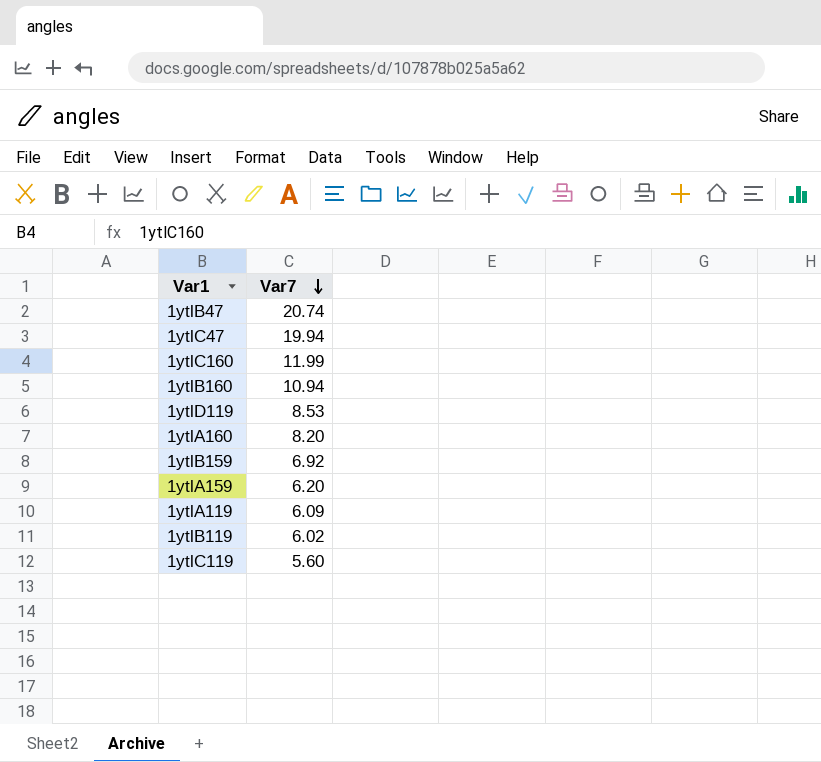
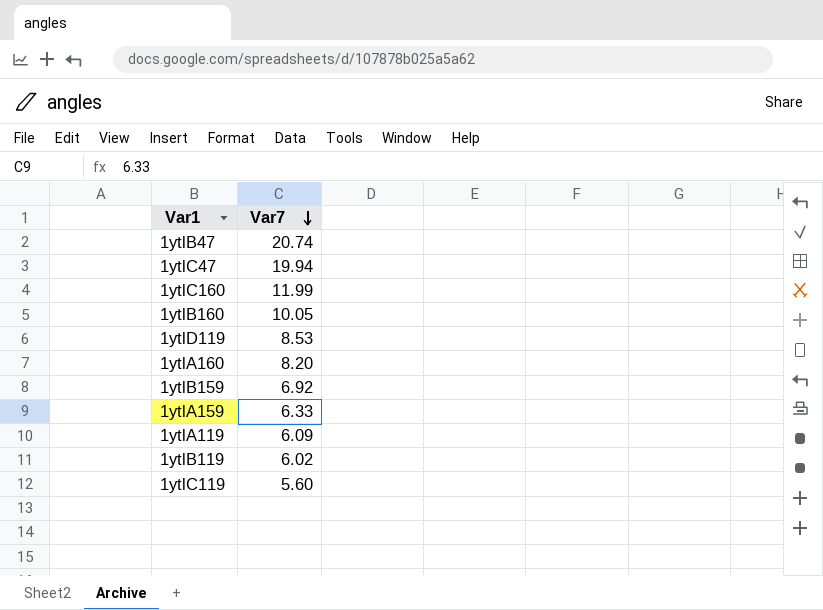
1ytlB160 | Var7: 10.94 -> 10.05
1ytlA159 | Var7: 6.20 -> 6.33

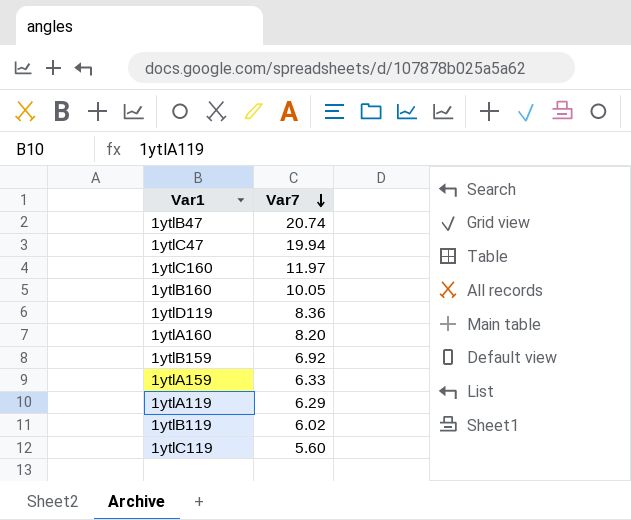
1ytlC160 | Var7: 11.99 -> 11.97
1ytlD119 | Var7: 8.53 -> 8.36
1ytlA119 | Var7: 6.09 -> 6.29

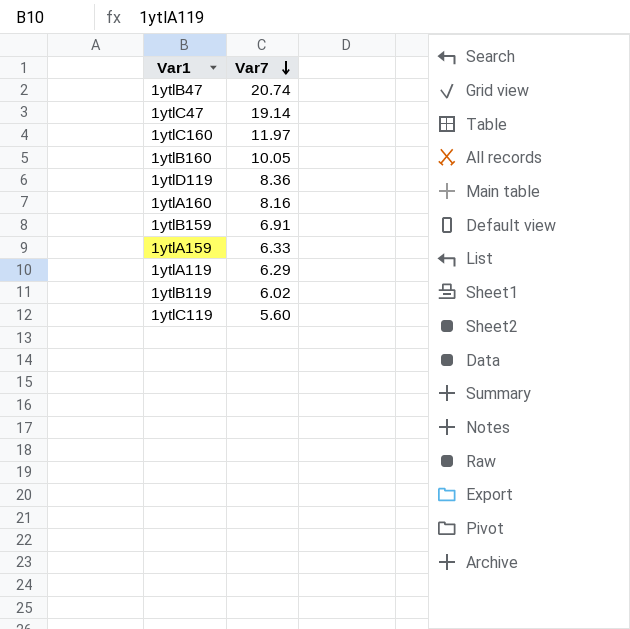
1ytlC47 | Var7: 19.94 -> 19.14
1ytlA160 | Var7: 8.20 -> 8.16
1ytlB159 | Var7: 6.92 -> 6.91

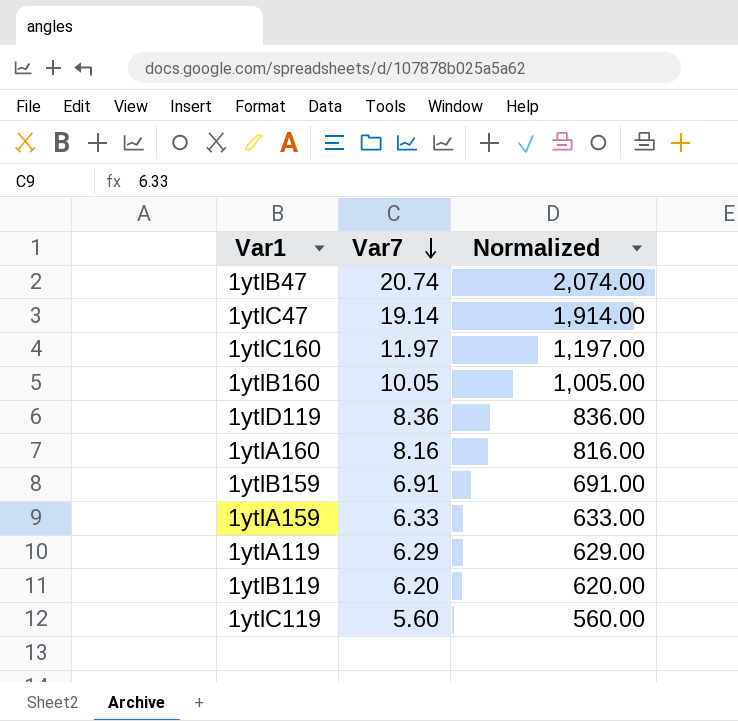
column Normalized | formula: none -> [Var7] * 100
1ytlB119 | Var7: 6.02 -> 6.20

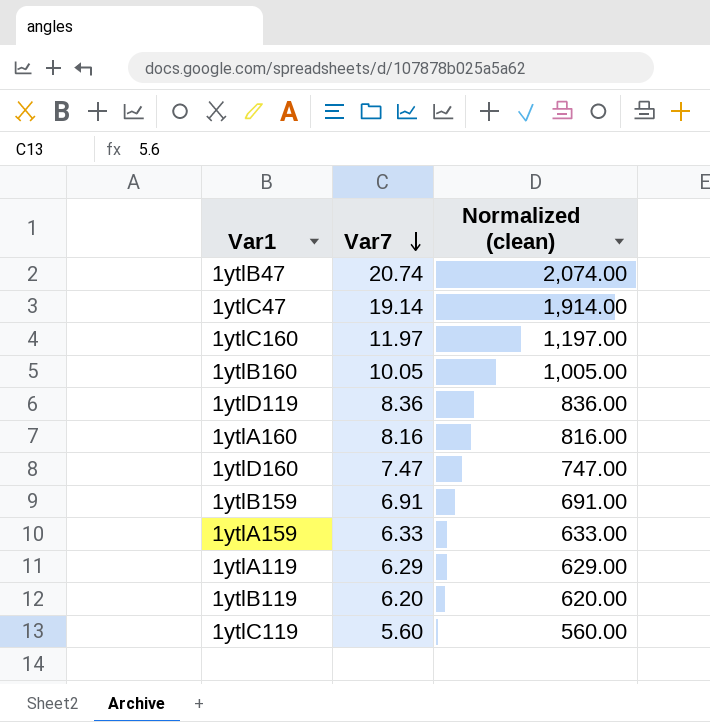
column name: Normalized -> Normalized (clean)
row 1ytlD160: none -> 7.47 | 747.00

